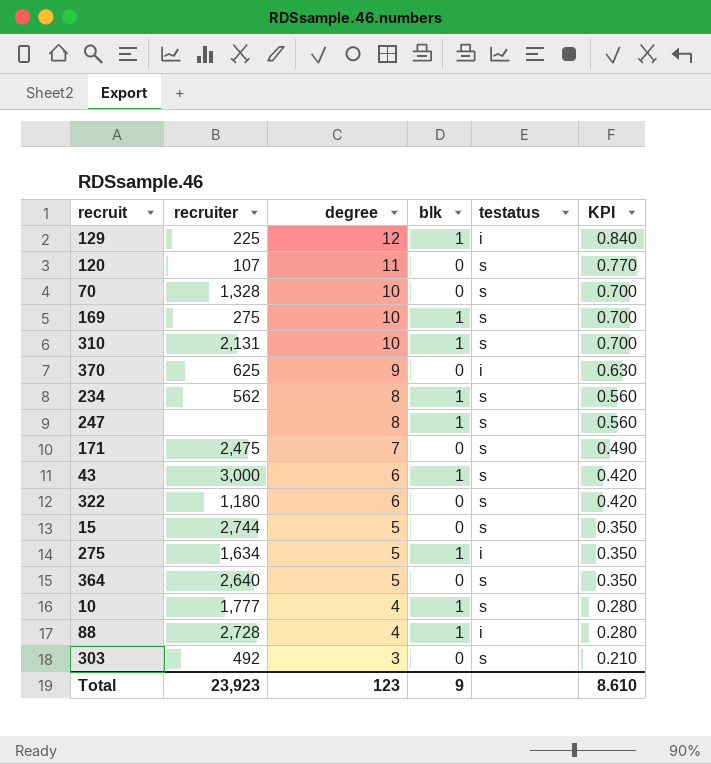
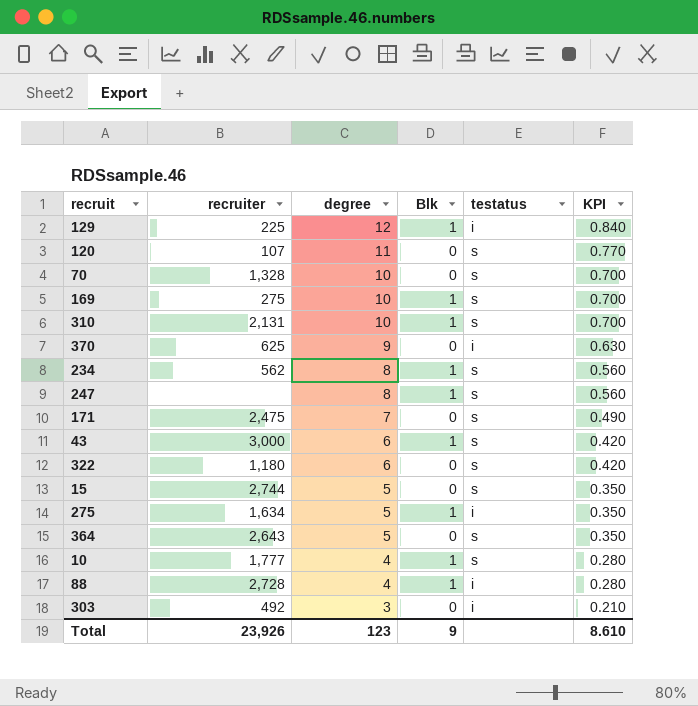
column name: blk -> Blk
364 | recruiter: 2,640 -> 2,643
303 | testatus: s -> i
Total | recruiter: 23,923 -> 23,926

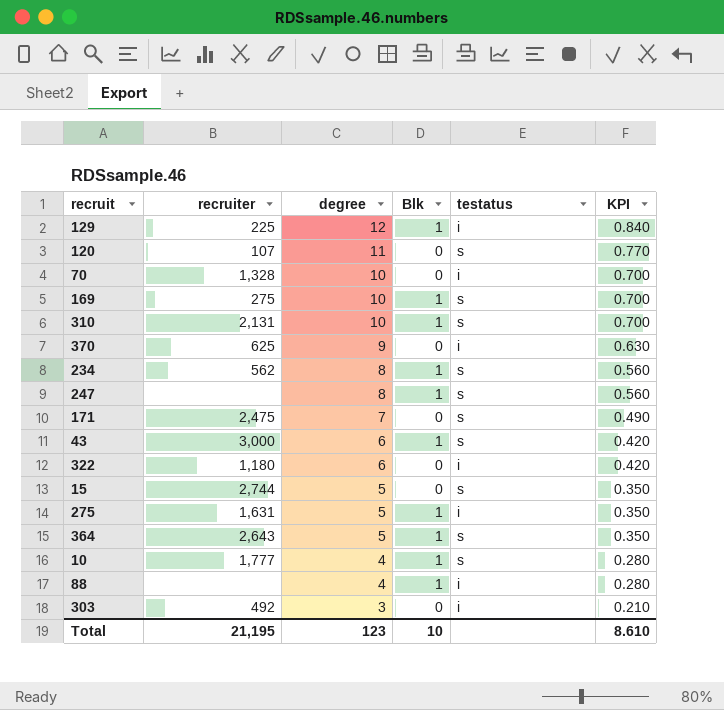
70 | testatus: s -> i
322 | testatus: s -> i
275 | recruiter: 1,634 -> 1,631
364 | Blk: 0 -> 1
88 | recruiter: 2,728 -> none
Total | recruiter: 23,926 -> 21,195
Total | Blk: 9 -> 10

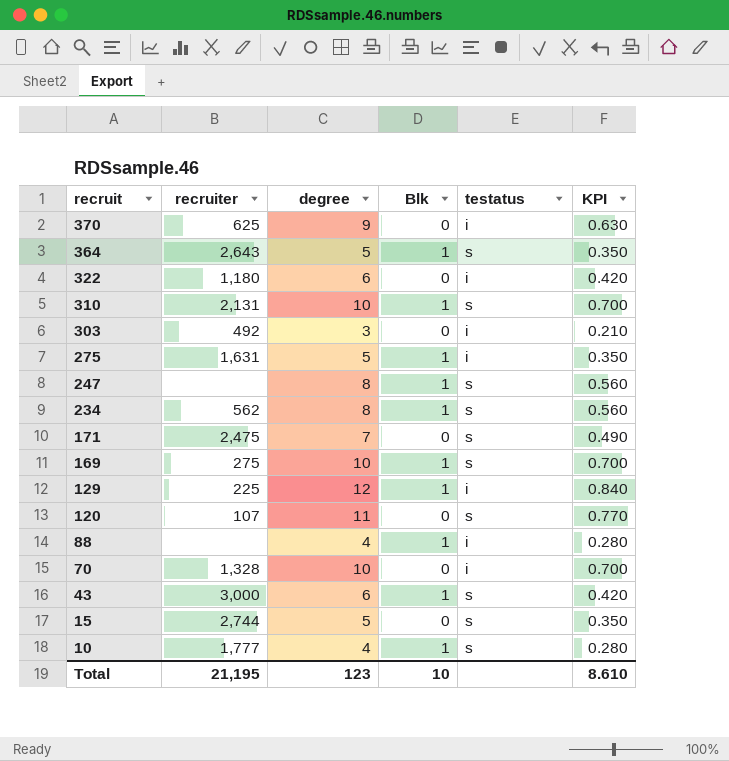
row order: degree descending -> recruit descending

